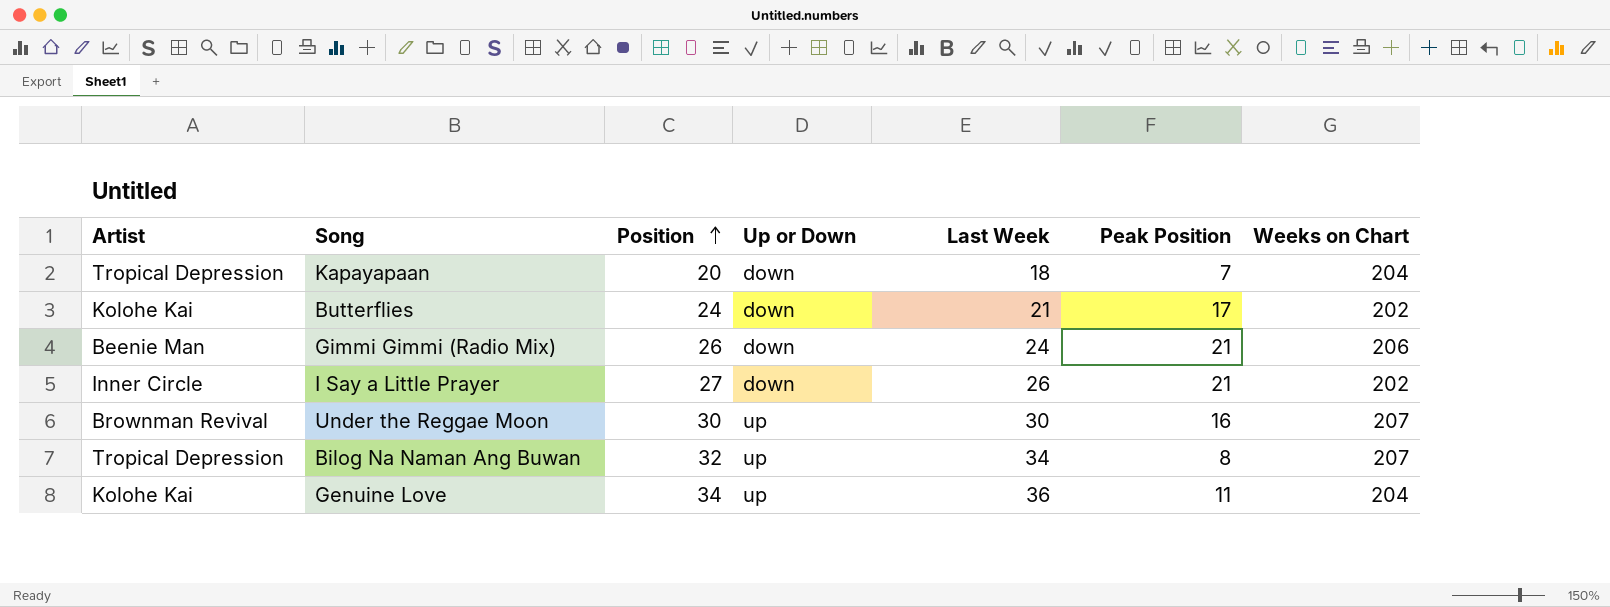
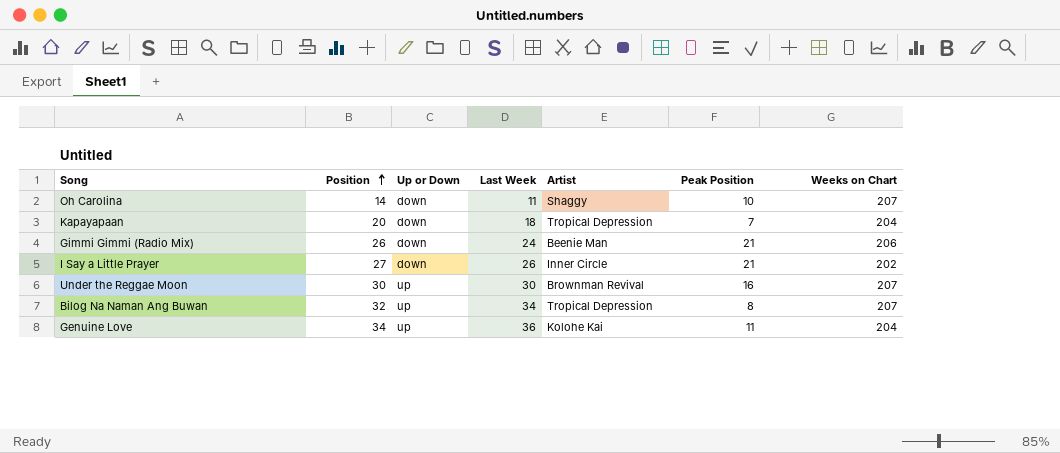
column Artist | position: 1 -> 5
row Butterflies: Kolohe Kai | 24 | down | 21 | 17 | 202 -> none
row Oh Carolina: none -> 14 | down | 11 | Shaggy | 10 | 207

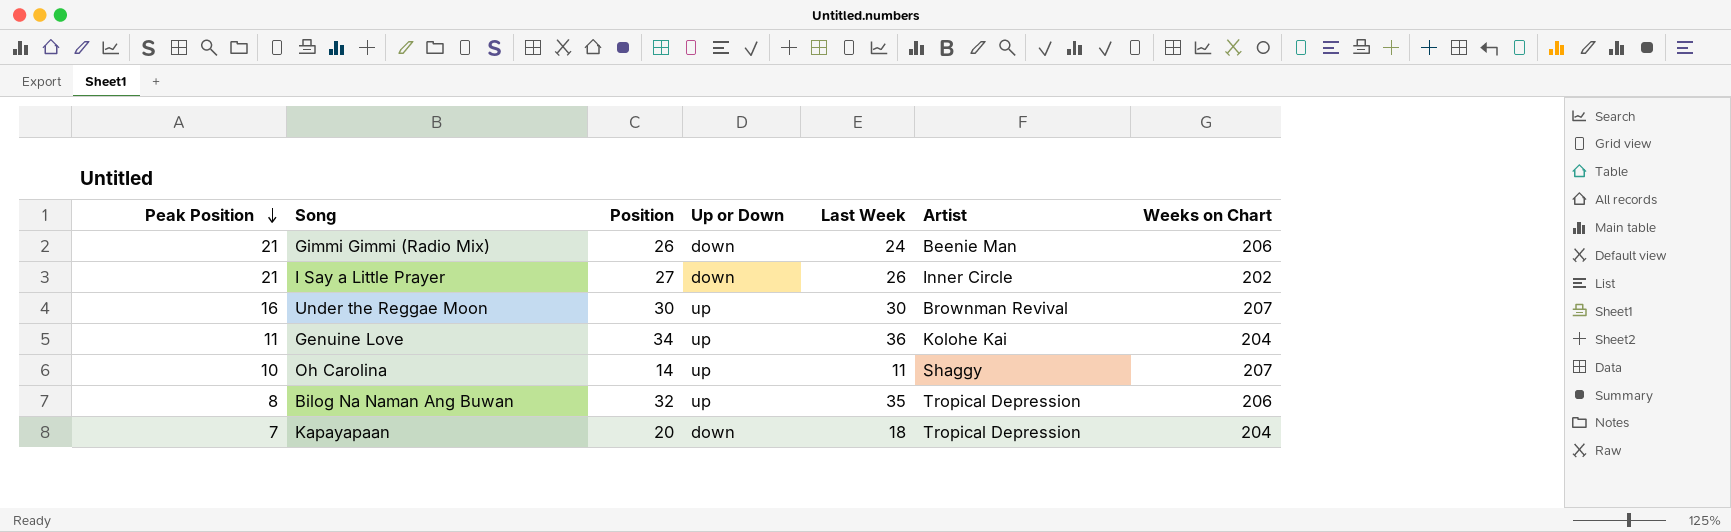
row order: Position ascending -> Peak Position descending
column Peak Position | position: 6 -> 1
Oh Carolina | Up or Down: down -> up
Bilog Na Naman Ang Buwan | Last Week: 34 -> 35
Bilog Na Naman Ang Buwan | Weeks on Chart: 207 -> 206

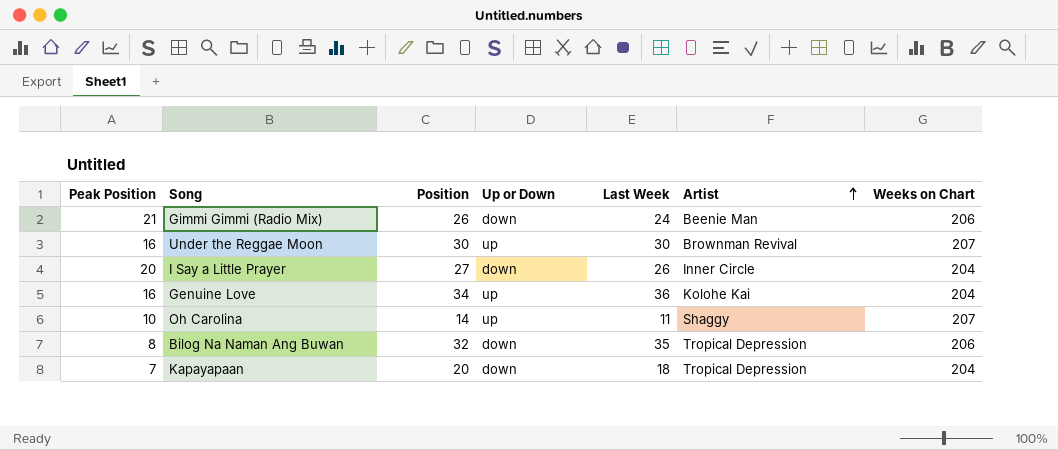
row order: Peak Position descending -> Artist ascending
I Say a Little Prayer | Peak Position: 21 -> 20
I Say a Little Prayer | Weeks on Chart: 202 -> 204
Genuine Love | Peak Position: 11 -> 16
Bilog Na Naman Ang Buwan | Up or Down: up -> down

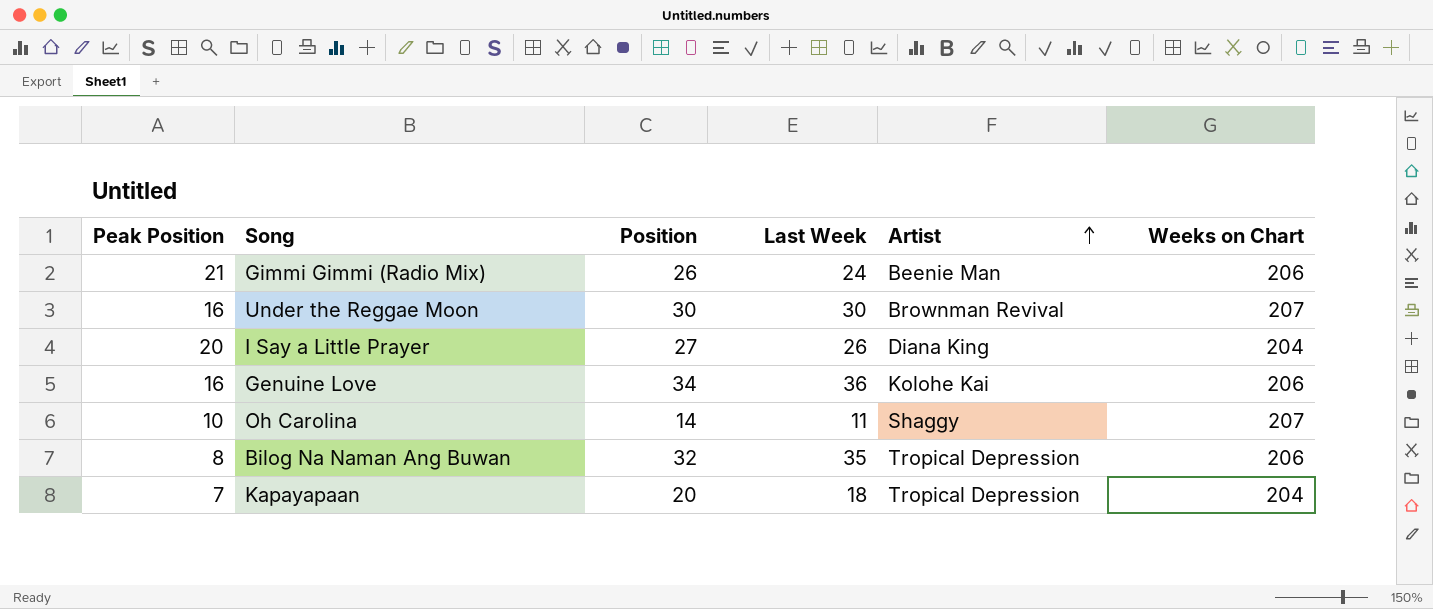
column Up or Down | position: 4 -> none
I Say a Little Prayer | Artist: Inner Circle -> Diana King
Genuine Love | Weeks on Chart: 204 -> 206

